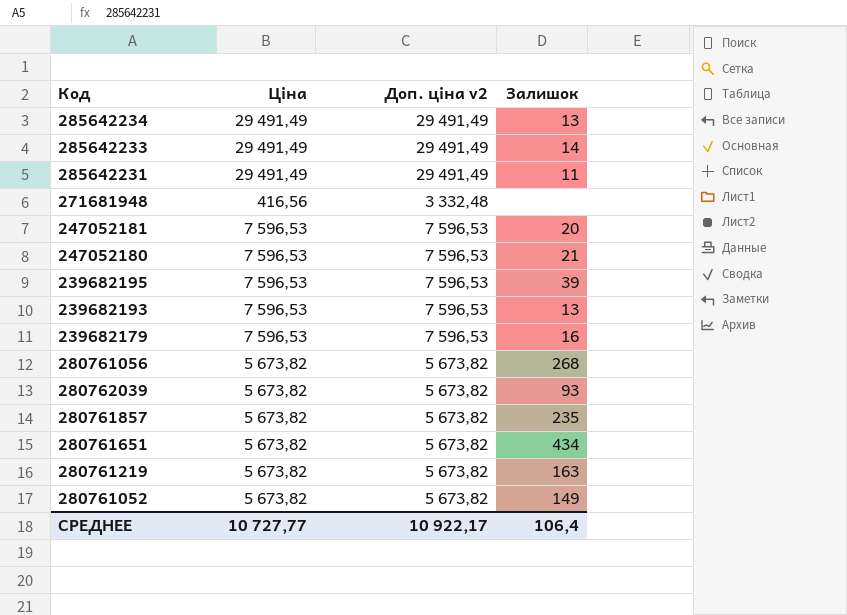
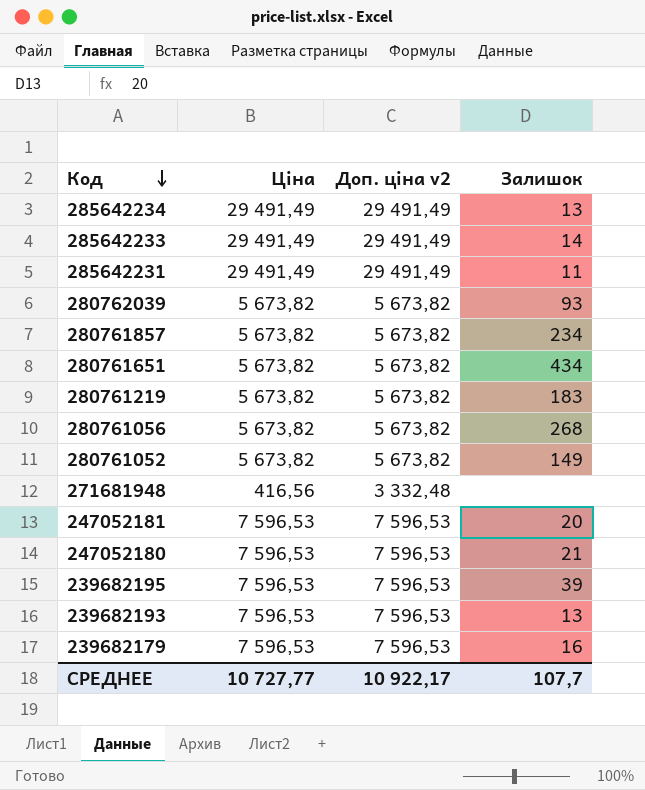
row order: none -> Код descending
280761857 | Залишок: 235 -> 234
280761219 | Залишок: 163 -> 183
СРЕДНЕЕ | Залишок: 106,4 -> 107,7

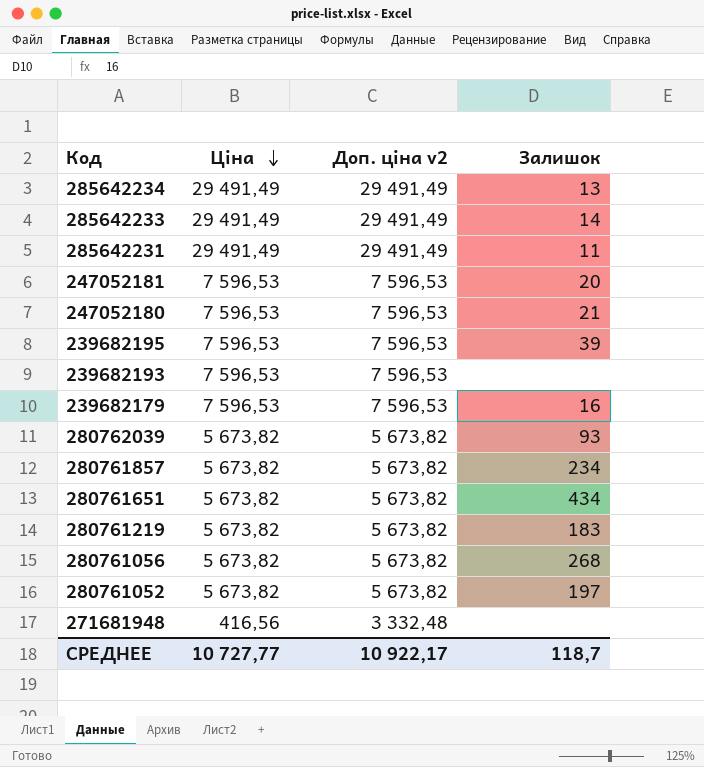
row order: Код descending -> Ціна descending
239682193 | Залишок: 13 -> none
280761052 | Залишок: 149 -> 197
СРЕДНЕЕ | Залишок: 107,7 -> 118,7

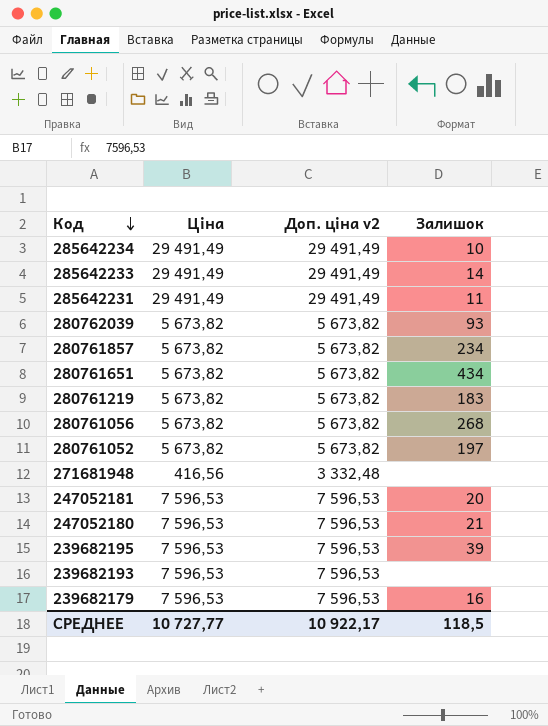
row order: Ціна descending -> Код descending
285642234 | Залишок: 13 -> 10
СРЕДНЕЕ | Залишок: 118,7 -> 118,5

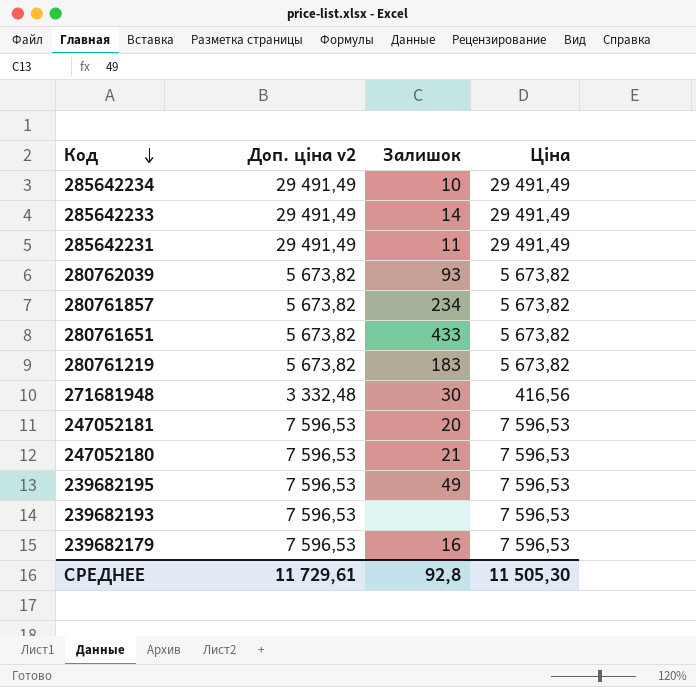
column Ціна | position: 2 -> 4
row 280761056: 5 673,82 | 5 673,82 | 268 -> none
row 280761052: 5 673,82 | 5 673,82 | 197 -> none
280761651 | Залишок: 434 -> 433
271681948 | Залишок: none -> 30
239682195 | Залишок: 39 -> 49
СРЕДНЕЕ | Доп. ціна v2: 10 922,17 -> 11 729,61
СРЕДНЕЕ | Залишок: 118,5 -> 92,8
СРЕДНЕЕ | Ціна: 10 727,77 -> 11 505,30

